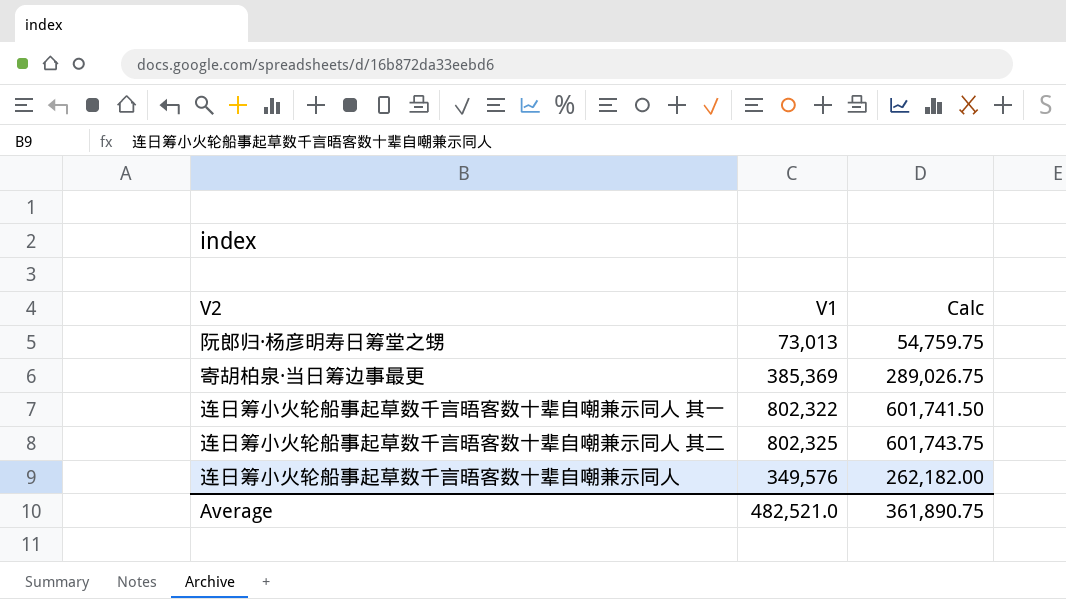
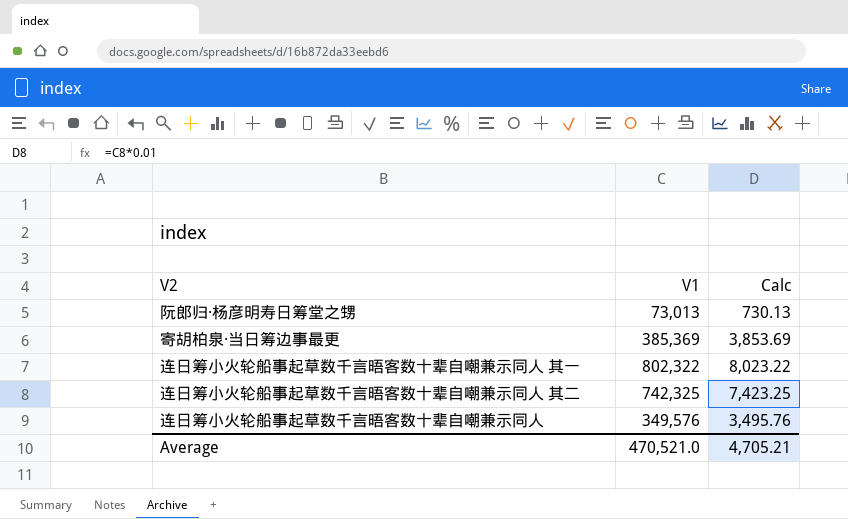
column Calc | formula: [V1] * 0.75 -> [V1] * 0.01
连日筹小火轮船事起草数千言晤客数十辈自嘲兼示同人 其二 | V1: 802,325 -> 742,325
Average | V1: 482,521.0 -> 470,521.0
Average | Calc: 361,890.75 -> 4,705.21

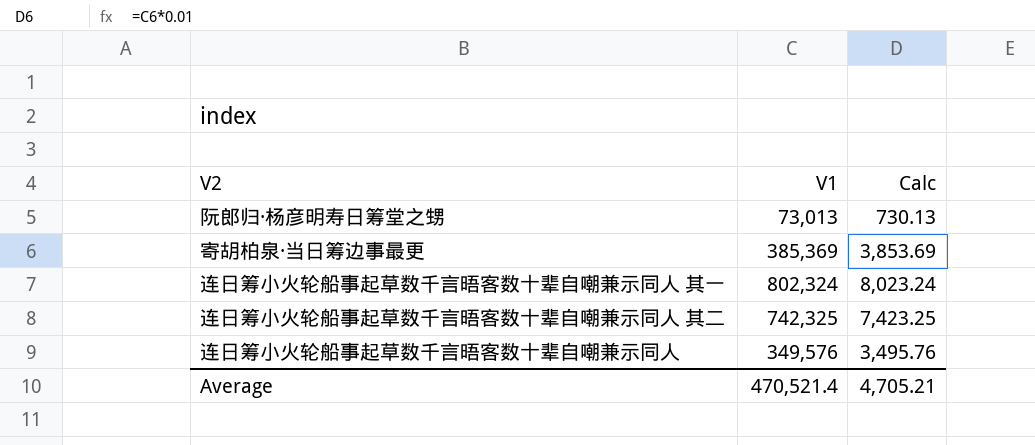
连日筹小火轮船事起草数千言晤客数十辈自嘲兼示同人 其一 | V1: 802,322 -> 802,324
连日筹小火轮船事起草数千言晤客数十辈自嘲兼示同人 其一 | Calc: 8,023.22 -> 8,023.24
Average | V1: 470,521.0 -> 470,521.4

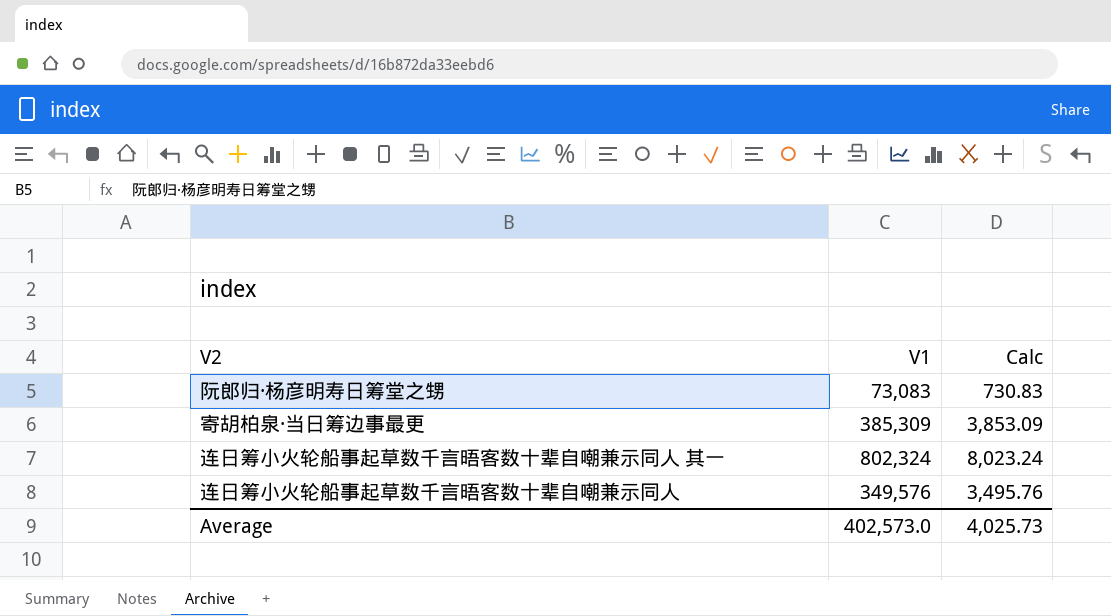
row 连日筹小火轮船事起草数千言晤客数十辈自嘲兼示同人 其二: 742,325 | 7,423.25 -> none
阮郎归·杨彦明寿日筹堂之甥 | V1: 73,013 -> 73,083
阮郎归·杨彦明寿日筹堂之甥 | Calc: 730.13 -> 730.83
寄胡柏泉·当日筹边事最更 | V1: 385,369 -> 385,309
寄胡柏泉·当日筹边事最更 | Calc: 3,853.69 -> 3,853.09
Average | V1: 470,521.4 -> 402,573.0
Average | Calc: 4,705.21 -> 4,025.73

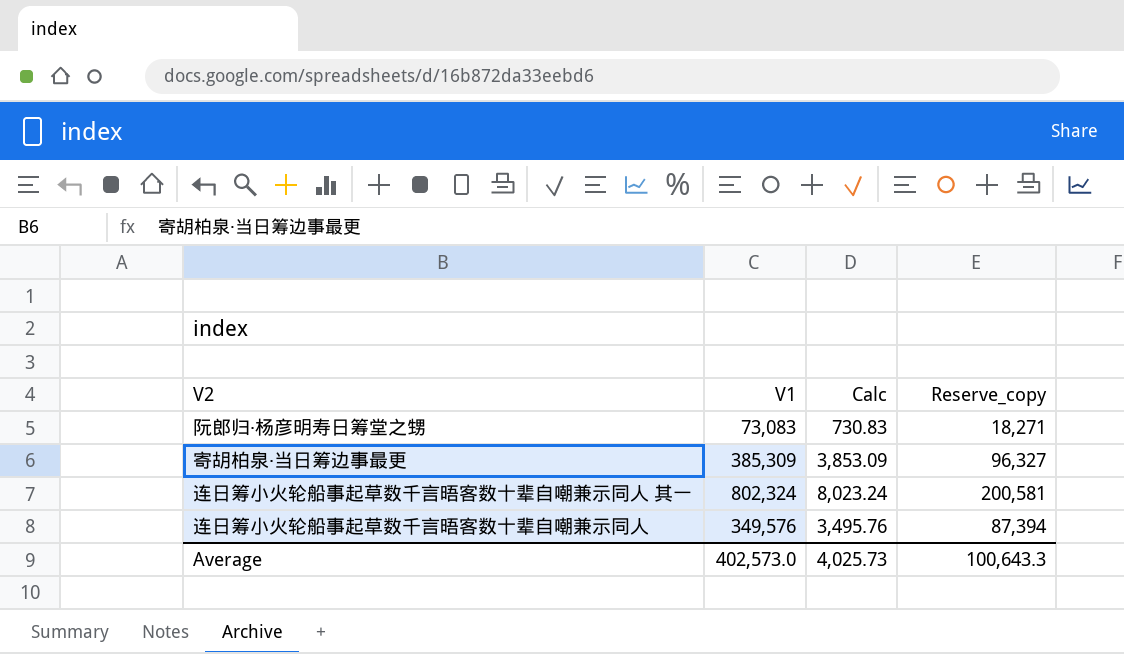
column Reserve_copy | formula: none -> [V1] * 0.25

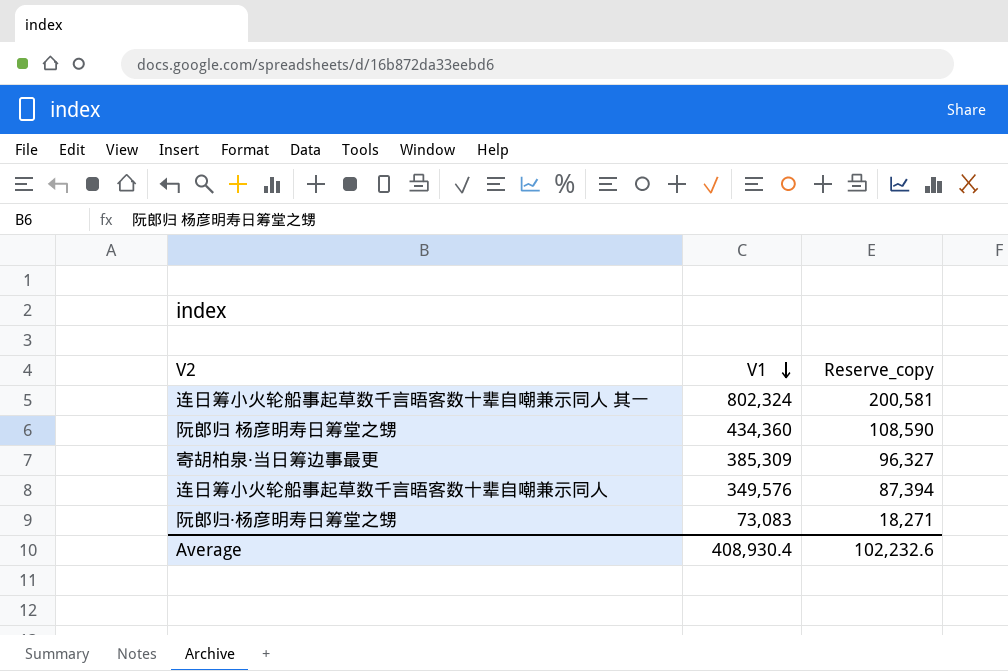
row order: none -> V1 descending
column Calc | formula: [V1] * 0.01 -> none
row 阮郎归 杨彦明寿日筹堂之甥: none -> 434,360 | 108,590
Average | V1: 402,573.0 -> 408,930.4
Average | Reserve_copy: 100,643.3 -> 102,232.6

